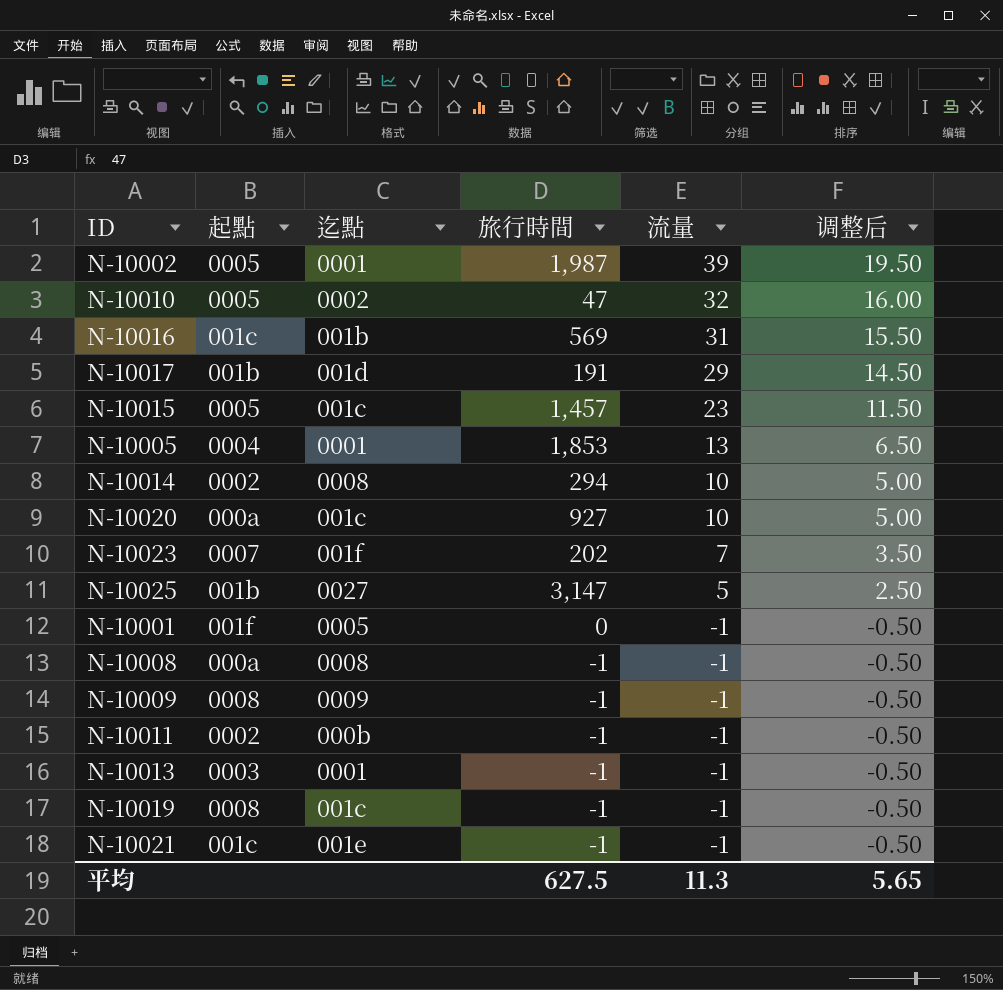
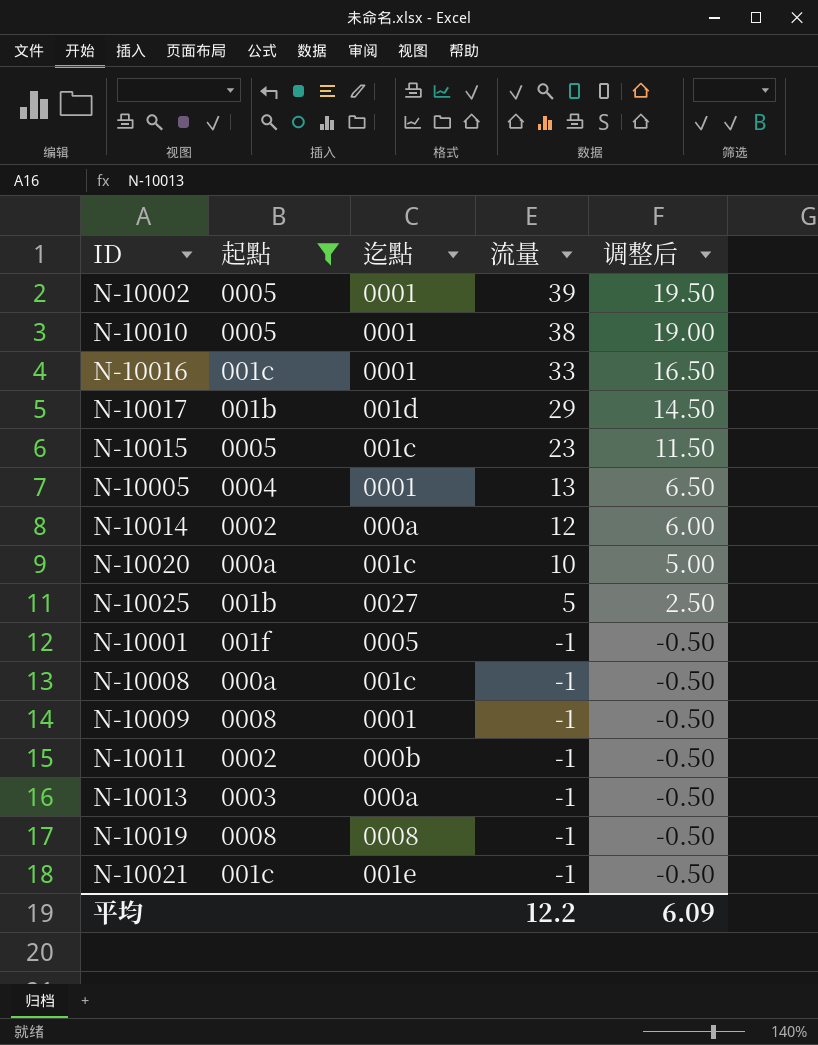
filter: none -> 起點 != 0007
column 旅行時間 | position: 4 -> none
N-10010 | 迄點: 0002 -> 0001
N-10010 | 流量: 32 -> 38
N-10010 | 调整后: 16.00 -> 19.00
N-10016 | 迄點: 001b -> 0001
N-10016 | 流量: 31 -> 33
N-10016 | 调整后: 15.50 -> 16.50
N-10014 | 迄點: 0008 -> 000a
N-10014 | 流量: 10 -> 12
N-10014 | 调整后: 5.00 -> 6.00
N-10008 | 迄點: 0008 -> 001c
N-10009 | 迄點: 0009 -> 0001
N-10013 | 迄點: 0001 -> 000a
N-10019 | 迄點: 001c -> 0008
平均 | 流量: 11.3 -> 12.2
平均 | 调整后: 5.65 -> 6.09

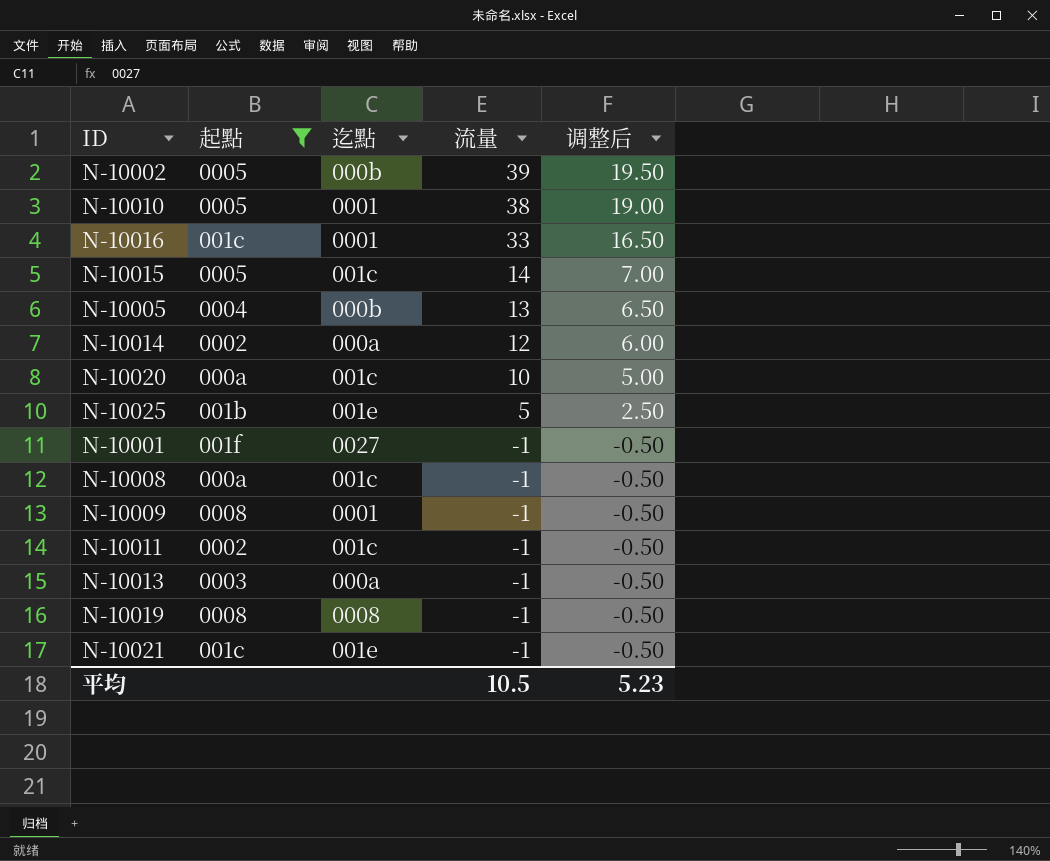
row N-10017: 001b | 001d | 29 | 14.50 -> none
N-10002 | 迄點: 0001 -> 000b
N-10015 | 流量: 23 -> 14
N-10015 | 调整后: 11.50 -> 7.00
N-10005 | 迄點: 0001 -> 000b
N-10025 | 迄點: 0027 -> 001e
N-10001 | 迄點: 0005 -> 0027
N-10011 | 迄點: 000b -> 001c
平均 | 流量: 12.2 -> 10.5
平均 | 调整后: 6.09 -> 5.23

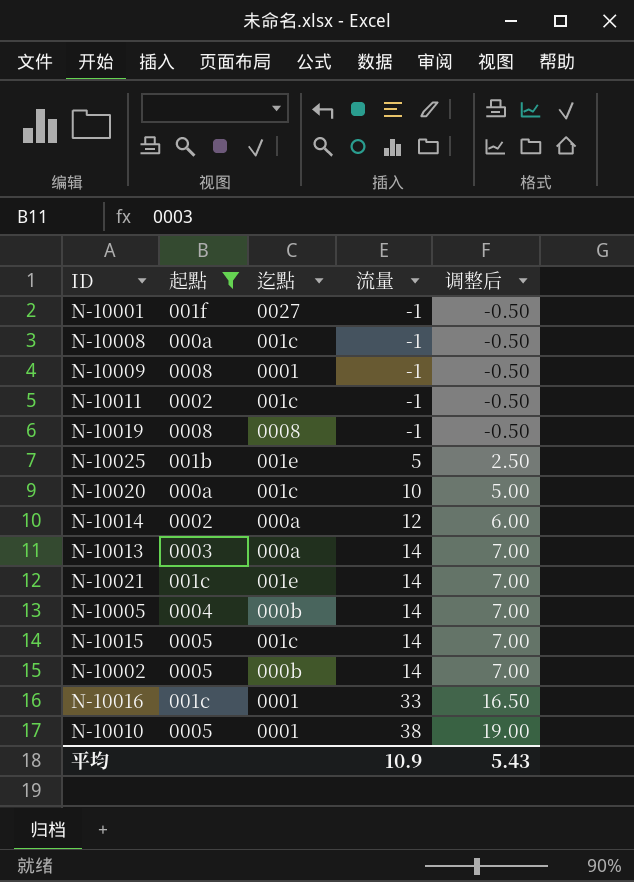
row order: 流量 descending -> 流量 ascending
N-10013 | 流量: -1 -> 14
N-10013 | 调整后: -0.50 -> 7.00
N-10021 | 流量: -1 -> 14
N-10021 | 调整后: -0.50 -> 7.00
N-10005 | 流量: 13 -> 14
N-10005 | 调整后: 6.50 -> 7.00
N-10002 | 流量: 39 -> 14
N-10002 | 调整后: 19.50 -> 7.00
平均 | 流量: 10.5 -> 10.9
平均 | 调整后: 5.23 -> 5.43

